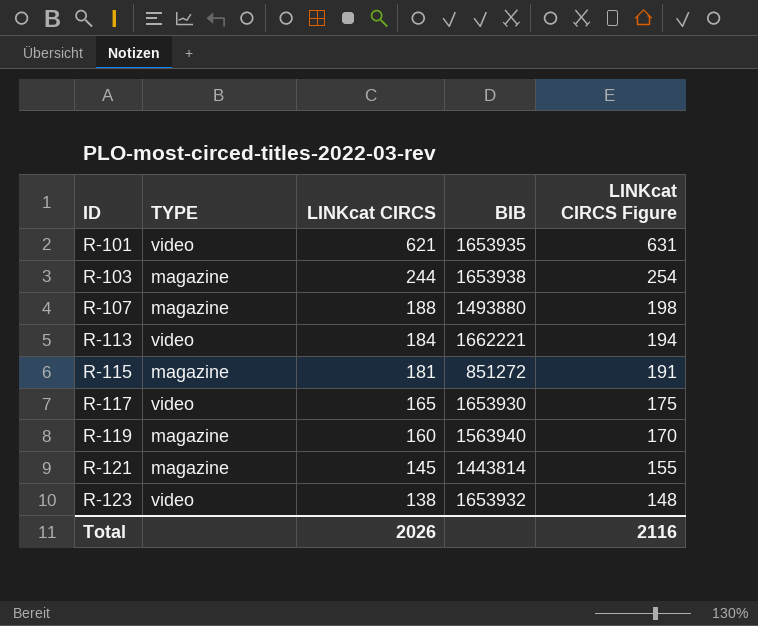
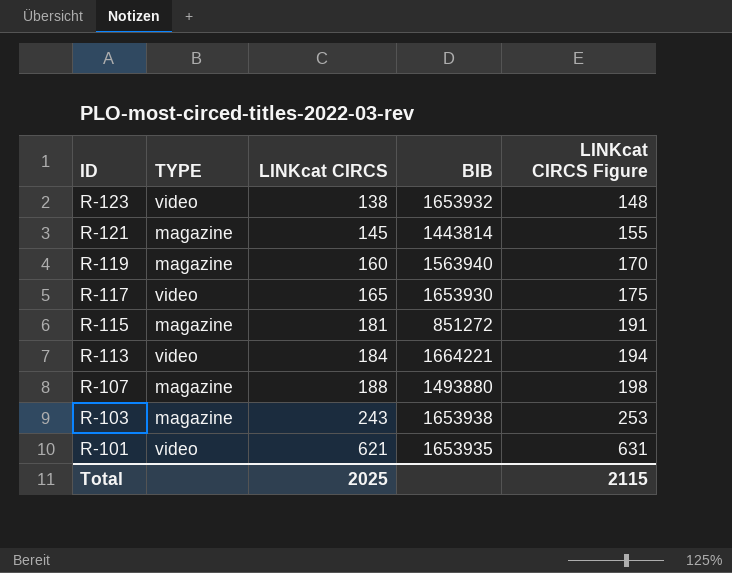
row order: ID ascending -> ID descending
R-113 | BIB: 1662221 -> 1664221
R-103 | LINKcat CIRCS: 244 -> 243
R-103 | LINKcat CIRCS Figure: 254 -> 253
Total | LINKcat CIRCS: 2026 -> 2025
Total | LINKcat CIRCS Figure: 2116 -> 2115

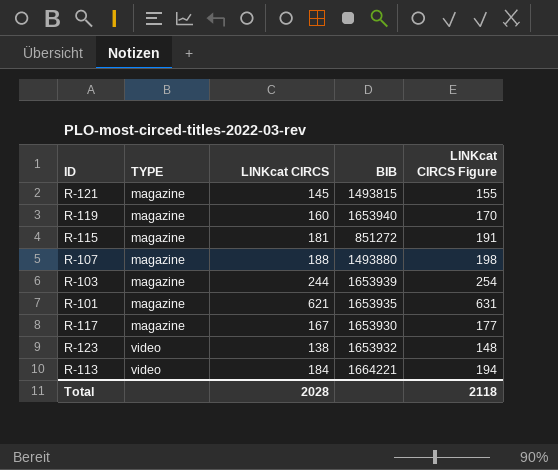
row order: ID descending -> TYPE ascending
R-121 | BIB: 1443814 -> 1493815
R-119 | BIB: 1563940 -> 1653940
R-103 | LINKcat CIRCS: 243 -> 244
R-103 | BIB: 1653938 -> 1653939
R-103 | LINKcat CIRCS Figure: 253 -> 254
R-101 | TYPE: video -> magazine
R-117 | TYPE: video -> magazine
R-117 | LINKcat CIRCS: 165 -> 167
R-117 | LINKcat CIRCS Figure: 175 -> 177
Total | LINKcat CIRCS: 2025 -> 2028
Total | LINKcat CIRCS Figure: 2115 -> 2118

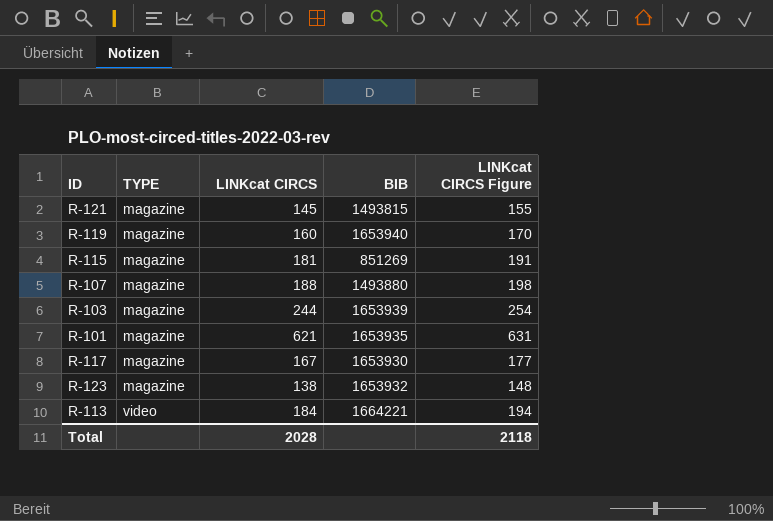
R-115 | BIB: 851272 -> 851269
R-123 | TYPE: video -> magazine

